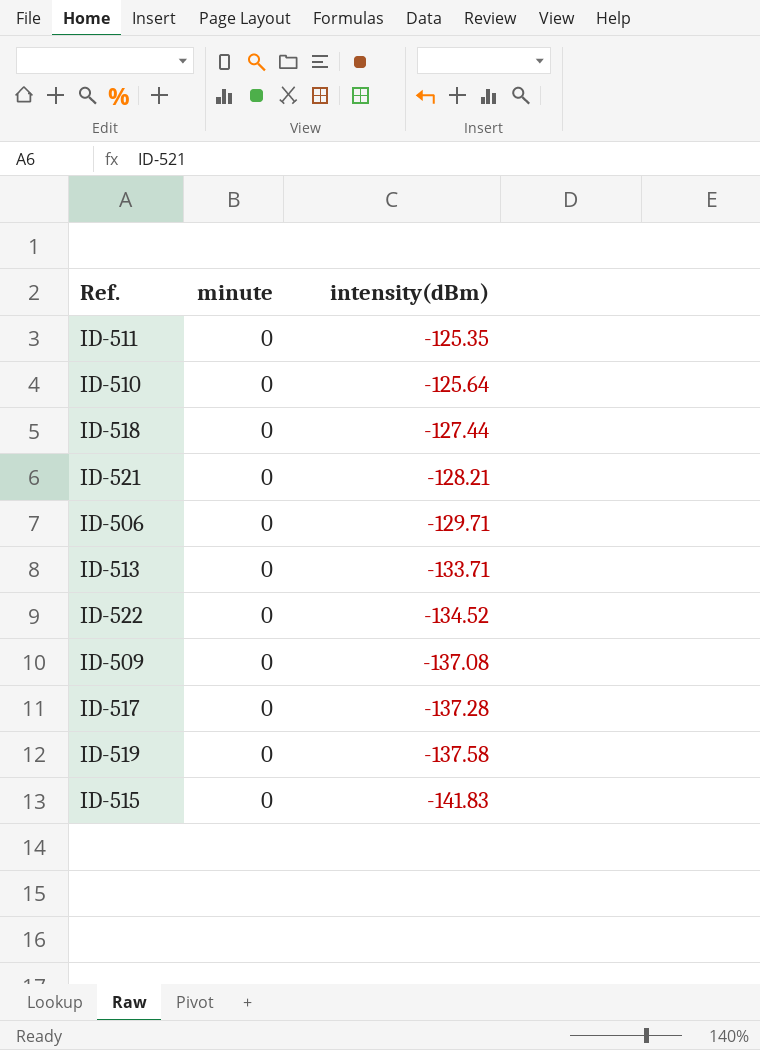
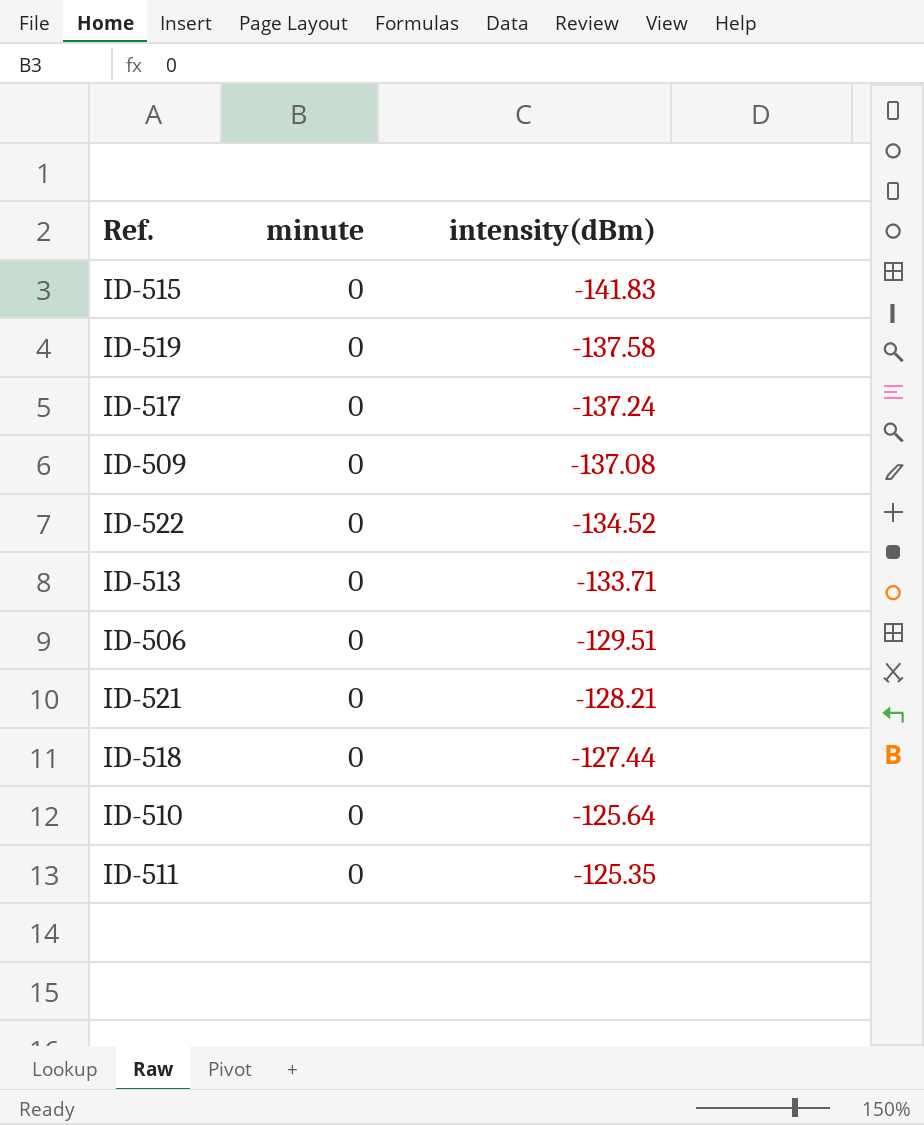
row order: intensity(dBm) descending -> intensity(dBm) ascending
ID-517 | intensity(dBm): -137.28 -> -137.24
ID-506 | intensity(dBm): -129.71 -> -129.51

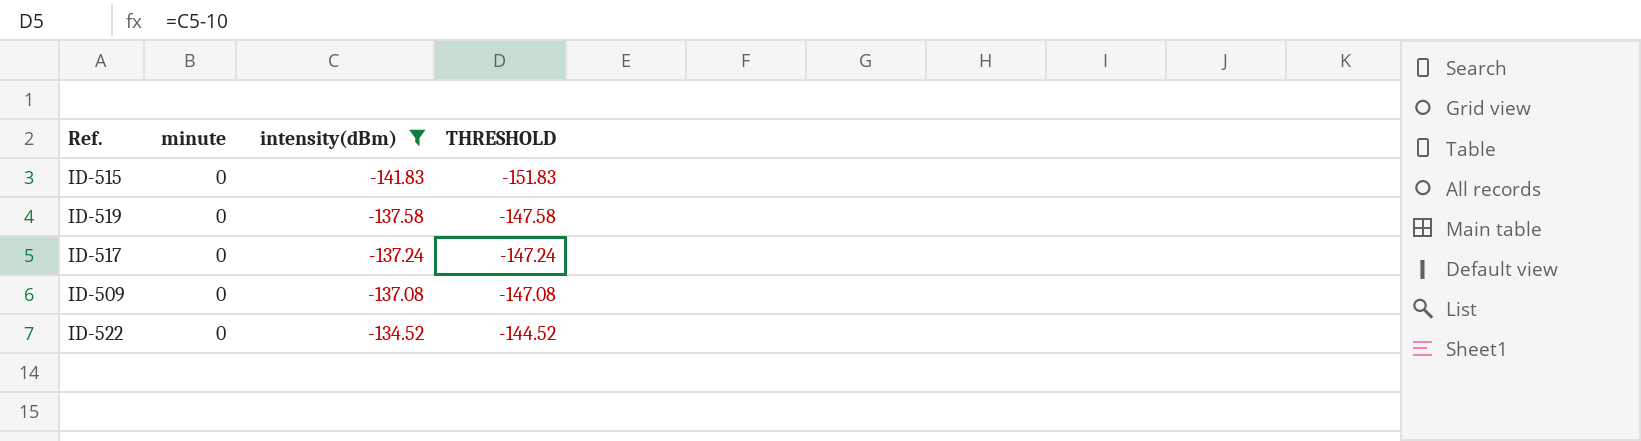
filter: none -> intensity(dBm) <= -134.52
column THRESHOLD | formula: none -> [intensity(dBm)] - 10

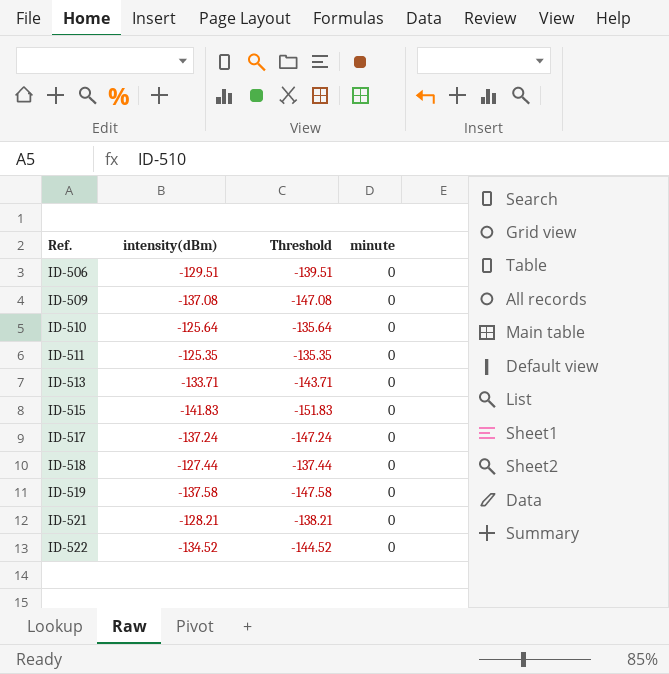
filter: intensity(dBm) <= -134.52 -> none
row order: intensity(dBm) ascending -> Ref. ascending
column name: THRESHOLD -> Threshold
column minute | position: 2 -> 4

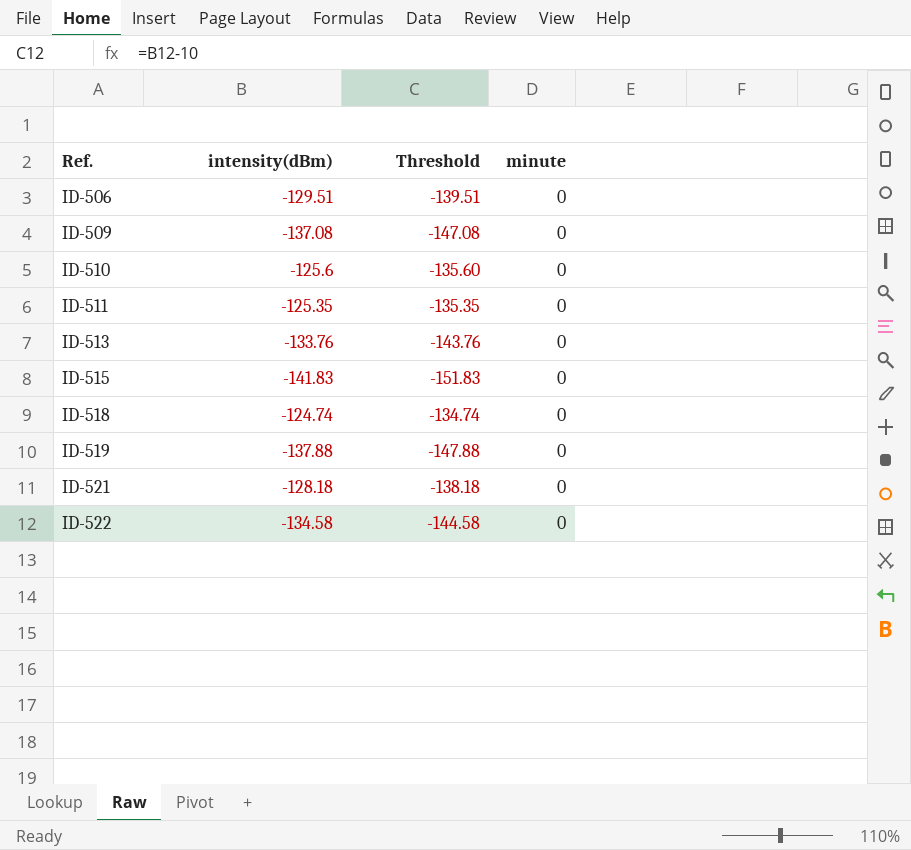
row ID-517: -137.24 | -147.24 | 0 -> none
ID-510 | intensity(dBm): -125.64 -> -125.6
ID-510 | Threshold: -135.64 -> -135.60
ID-513 | intensity(dBm): -133.71 -> -133.76
ID-513 | Threshold: -143.71 -> -143.76
ID-518 | intensity(dBm): -127.44 -> -124.74
ID-518 | Threshold: -137.44 -> -134.74
ID-519 | intensity(dBm): -137.58 -> -137.88
ID-519 | Threshold: -147.58 -> -147.88
ID-521 | intensity(dBm): -128.21 -> -128.18
ID-521 | Threshold: -138.21 -> -138.18
ID-522 | intensity(dBm): -134.52 -> -134.58
ID-522 | Threshold: -144.52 -> -144.58

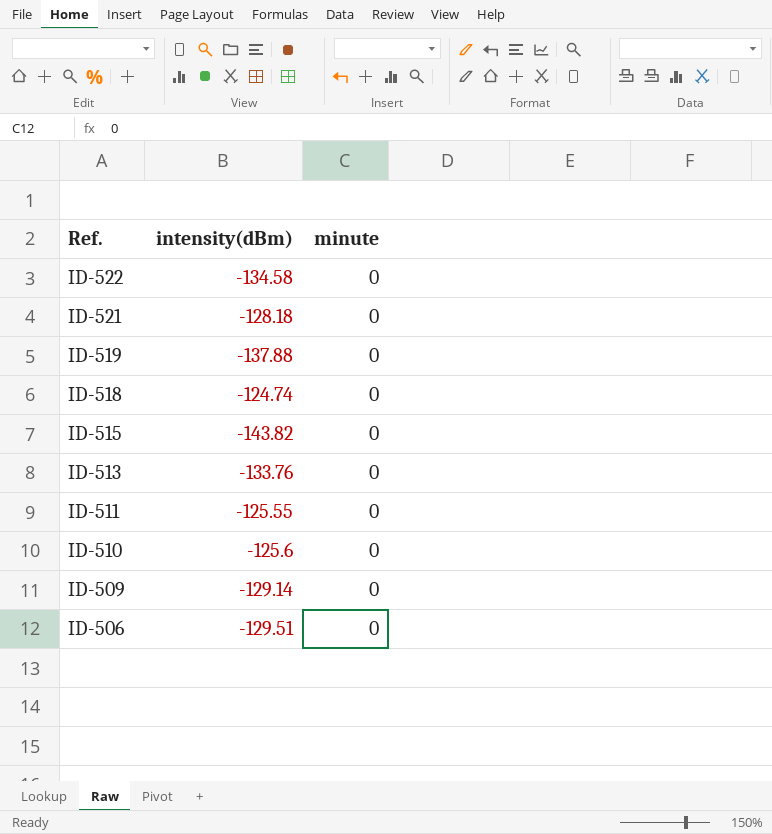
row order: Ref. ascending -> Ref. descending
column Threshold | formula: [intensity(dBm)] - 10 -> none
ID-515 | intensity(dBm): -141.83 -> -143.82
ID-511 | intensity(dBm): -125.35 -> -125.55
ID-509 | intensity(dBm): -137.08 -> -129.14

